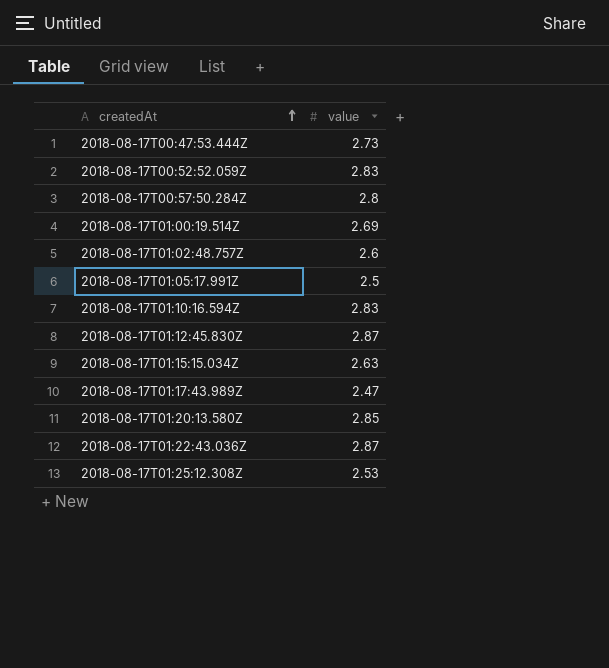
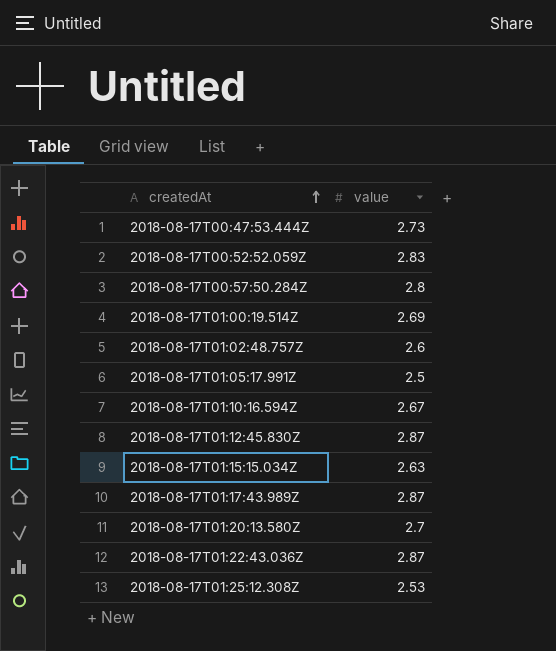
2018-08-17T01:10:16.594Z | value: 2.83 -> 2.67
2018-08-17T01:17:43.989Z | value: 2.47 -> 2.87
2018-08-17T01:20:13.580Z | value: 2.85 -> 2.7

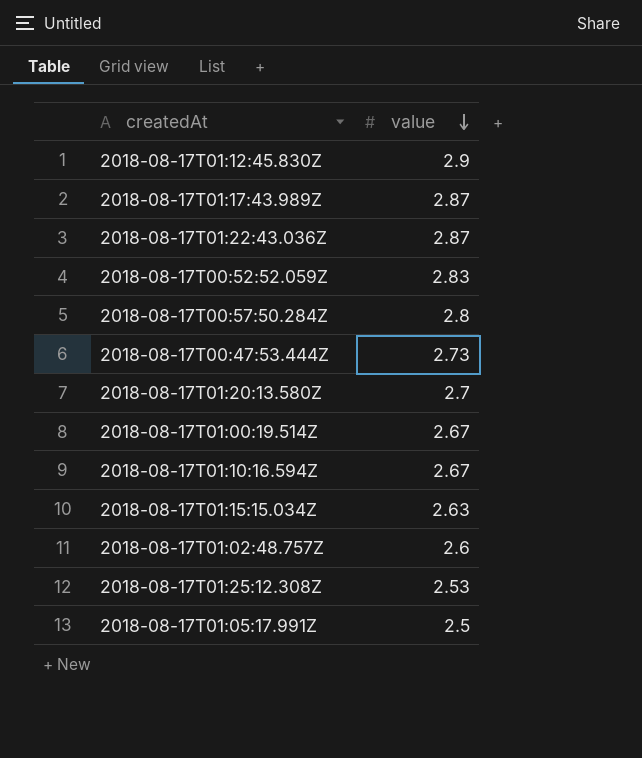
row order: createdAt ascending -> value descending
2018-08-17T01:12:45.830Z | value: 2.87 -> 2.9
2018-08-17T01:00:19.514Z | value: 2.69 -> 2.67

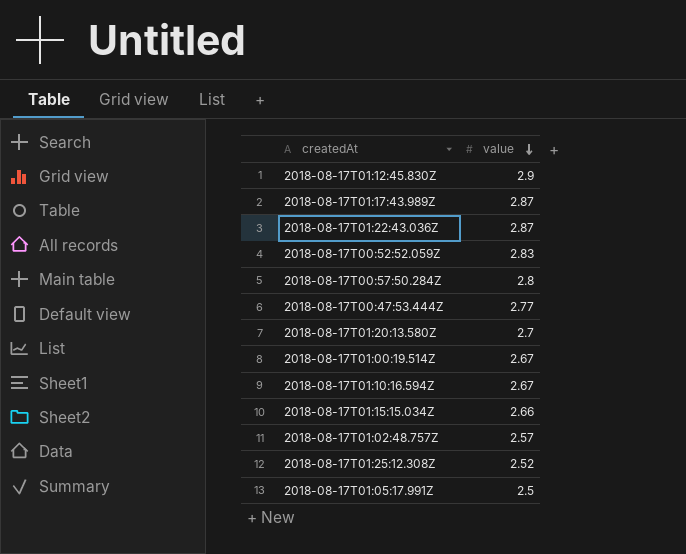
2018-08-17T00:47:53.444Z | value: 2.73 -> 2.77
2018-08-17T01:15:15.034Z | value: 2.63 -> 2.66
2018-08-17T01:02:48.757Z | value: 2.6 -> 2.57
2018-08-17T01:25:12.308Z | value: 2.53 -> 2.52

